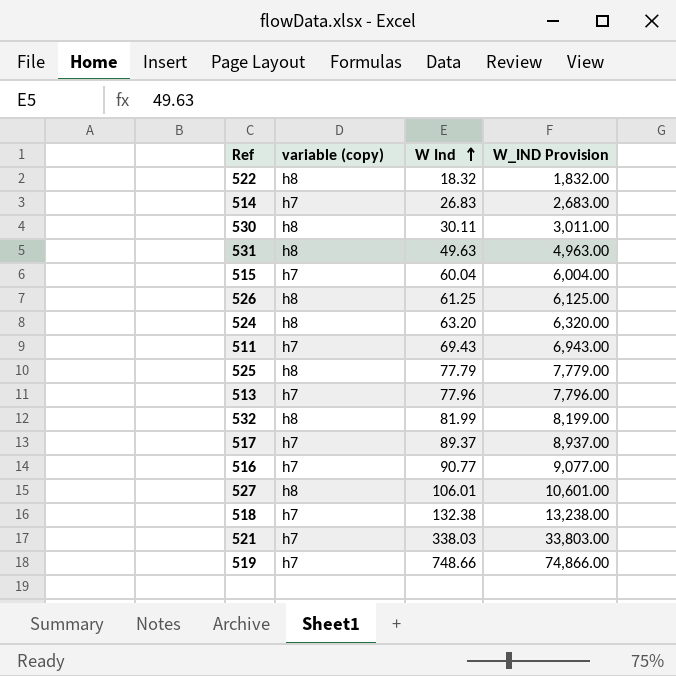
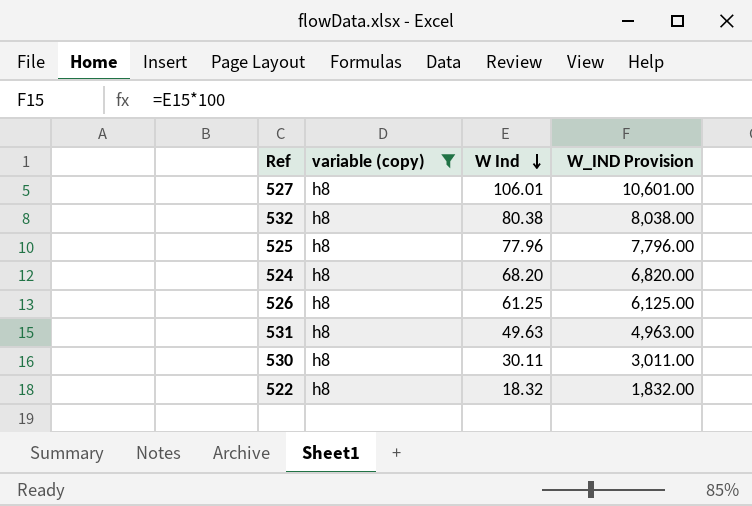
filter: none -> variable (copy) = h8
row order: W Ind ascending -> W Ind descending
532 | W Ind: 81.99 -> 80.38
532 | W_IND Provision: 8,199.00 -> 8,038.00
525 | W Ind: 77.79 -> 77.96
525 | W_IND Provision: 7,779.00 -> 7,796.00
524 | W Ind: 63.20 -> 68.20
524 | W_IND Provision: 6,320.00 -> 6,820.00

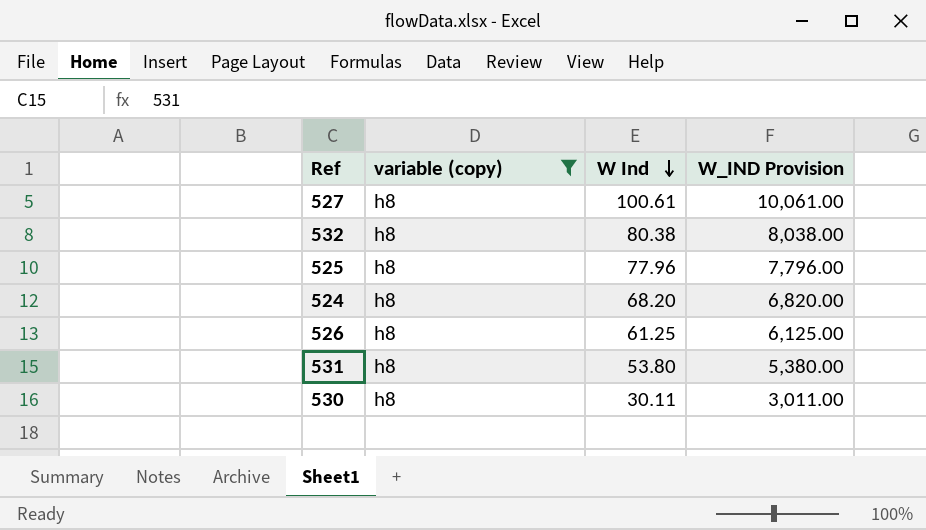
row 522: h8 | 18.32 | 1,832.00 -> none
527 | W Ind: 106.01 -> 100.61
527 | W_IND Provision: 10,601.00 -> 10,061.00
531 | W Ind: 49.63 -> 53.80
531 | W_IND Provision: 4,963.00 -> 5,380.00

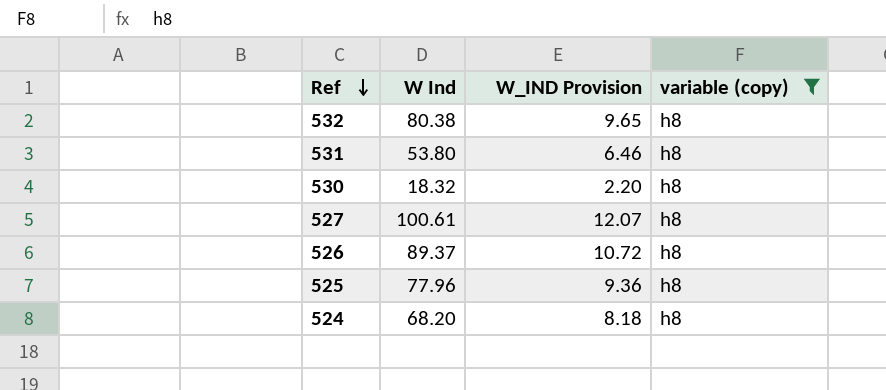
row order: W Ind descending -> Ref descending
column W_IND Provision | formula: [W Ind] * 100 -> [W Ind] * 0.12
column variable (copy) | position: 2 -> 4
530 | W Ind: 30.11 -> 18.32
526 | W Ind: 61.25 -> 89.37

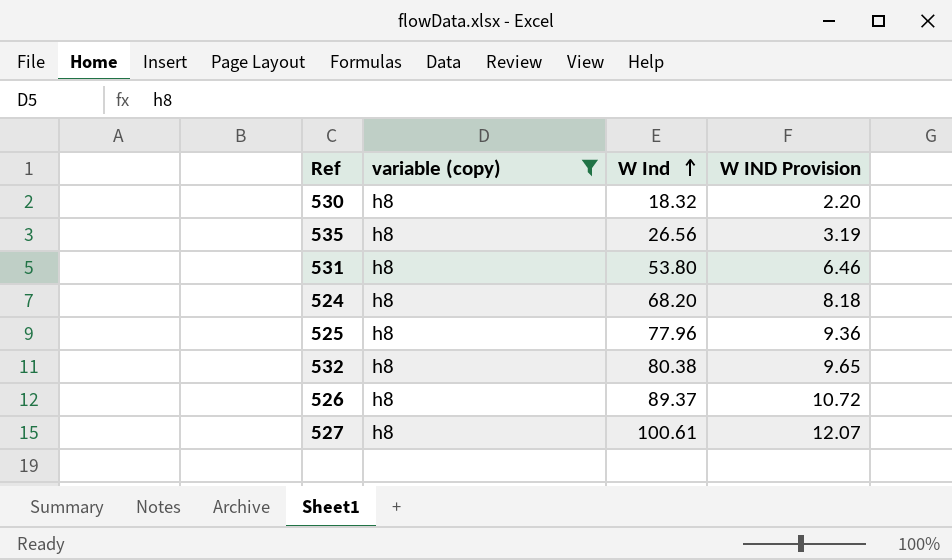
row order: Ref descending -> W Ind ascending
column variable (copy) | position: 4 -> 2
column name: W_IND Provision -> W IND Provision
row 535: none -> h8 | 26.56 | 3.19

